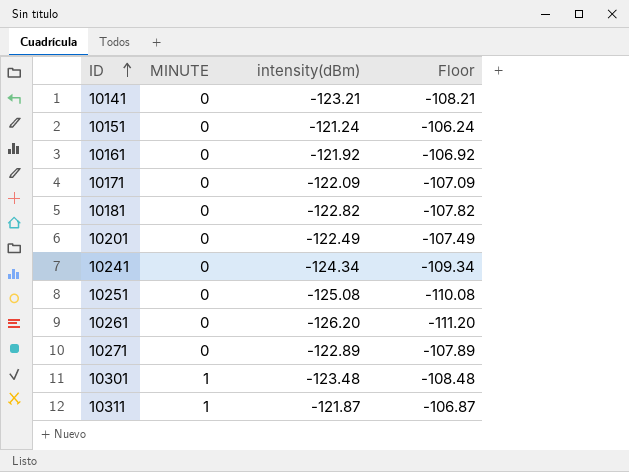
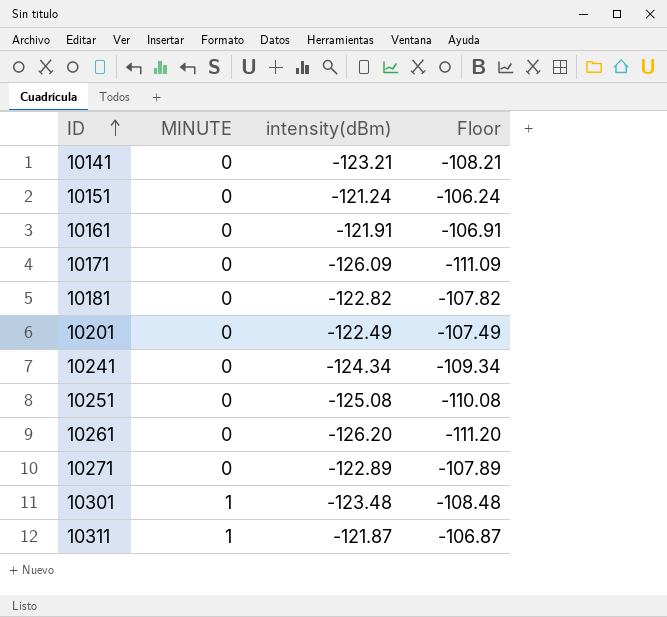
10161 | intensity(dBm): -121.92 -> -121.91
10161 | Floor: -106.92 -> -106.91
10171 | intensity(dBm): -122.09 -> -126.09
10171 | Floor: -107.09 -> -111.09

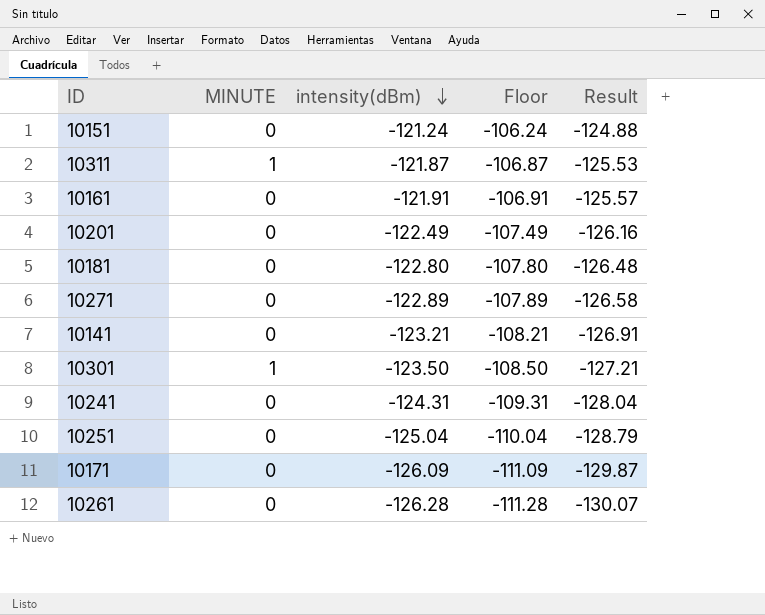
row order: ID ascending -> intensity(dBm) descending
column Result | formula: none -> [intensity(dBm)] * 1.03
10181 | intensity(dBm): -122.82 -> -122.80
10181 | Floor: -107.82 -> -107.80
10301 | intensity(dBm): -123.48 -> -123.50
10301 | Floor: -108.48 -> -108.50
10241 | intensity(dBm): -124.34 -> -124.31
10241 | Floor: -109.34 -> -109.31
10251 | intensity(dBm): -125.08 -> -125.04
10251 | Floor: -110.08 -> -110.04
10261 | intensity(dBm): -126.20 -> -126.28
10261 | Floor: -111.20 -> -111.28

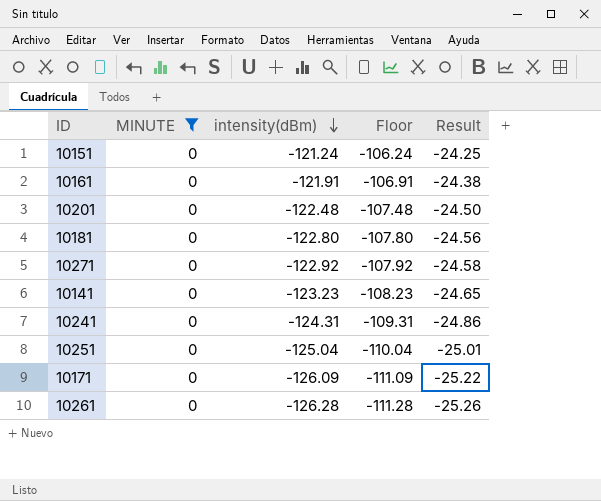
filter: none -> MINUTE = 0
column Result | formula: [intensity(dBm)] * 1.03 -> [intensity(dBm)] * 0.2
10201 | intensity(dBm): -122.49 -> -122.48
10201 | Floor: -107.49 -> -107.48
10271 | intensity(dBm): -122.89 -> -122.92
10271 | Floor: -107.89 -> -107.92
10141 | intensity(dBm): -123.21 -> -123.23
10141 | Floor: -108.21 -> -108.23

